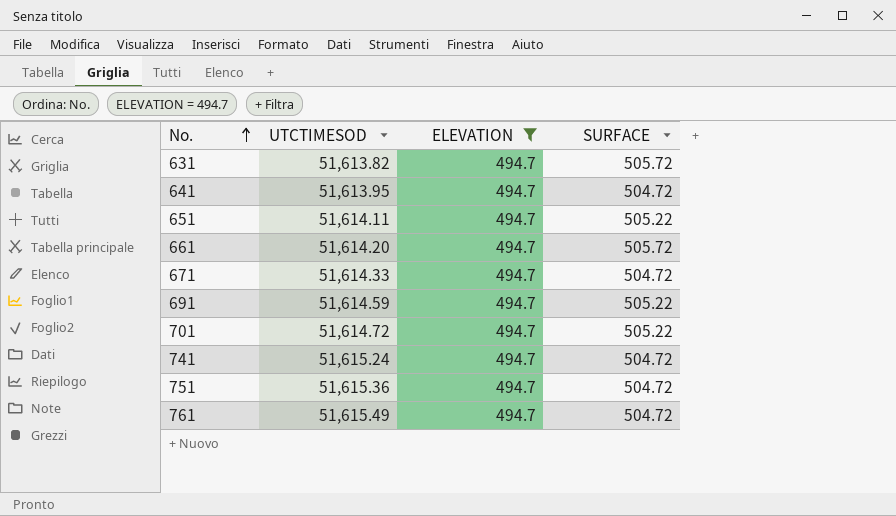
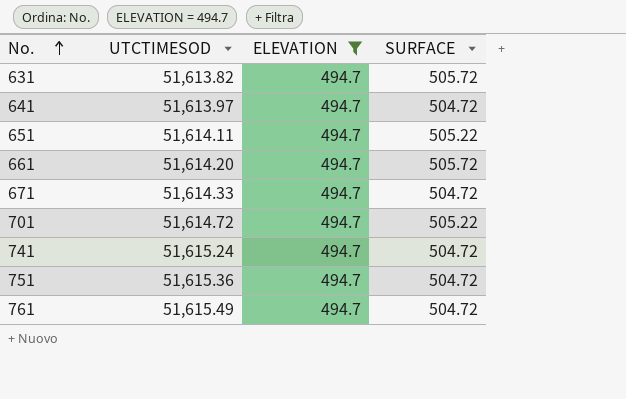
row 691: 51,614.59 | 494.7 | 505.22 -> none
641 | UTCTIMESOD: 51,613.95 -> 51,613.97

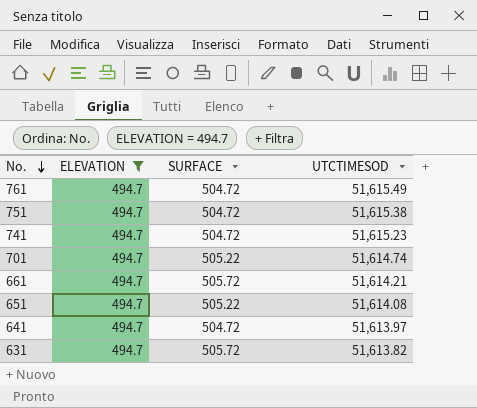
row order: No. ascending -> No. descending
column UTCTIMESOD | position: 2 -> 4
row 671: 51,614.33 | 494.7 | 504.72 -> none
751 | UTCTIMESOD: 51,615.36 -> 51,615.38
741 | UTCTIMESOD: 51,615.24 -> 51,615.23
701 | UTCTIMESOD: 51,614.72 -> 51,614.74
661 | UTCTIMESOD: 51,614.20 -> 51,614.21
651 | UTCTIMESOD: 51,614.11 -> 51,614.08

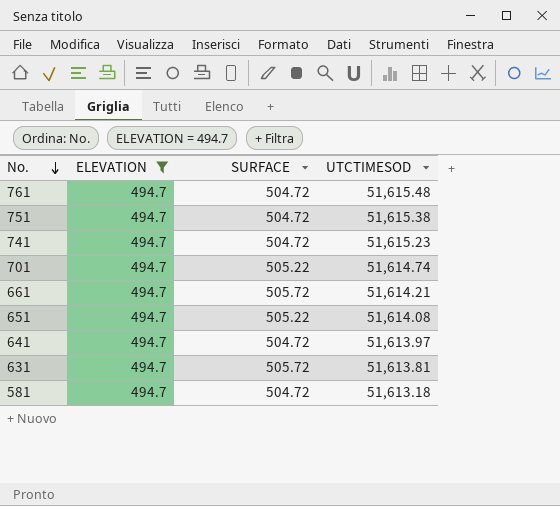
761 | UTCTIMESOD: 51,615.49 -> 51,615.48
631 | UTCTIMESOD: 51,613.82 -> 51,613.81
row 581: none -> 494.7 | 504.72 | 51,613.18

